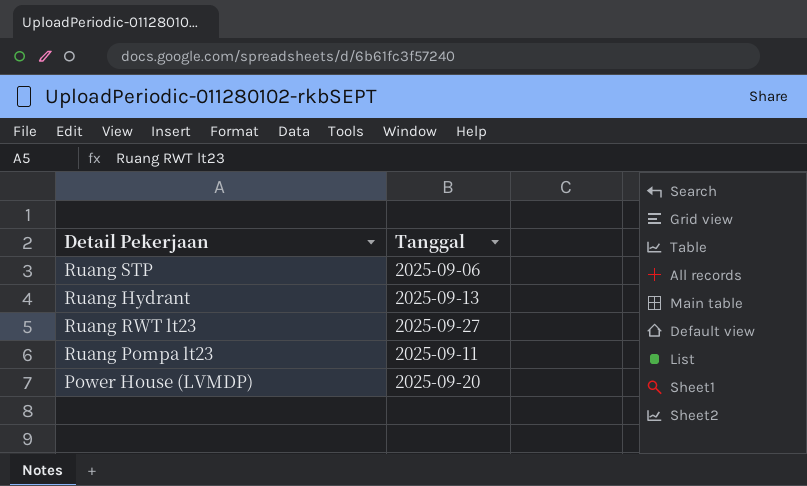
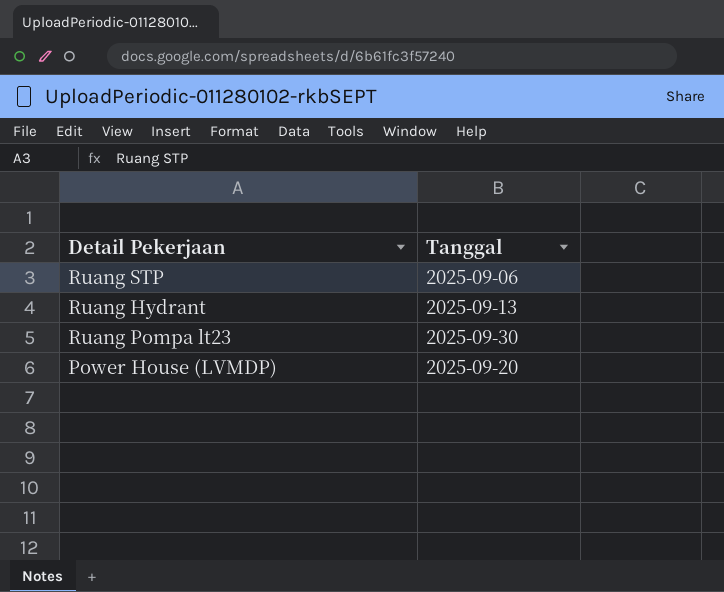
row Ruang RWT lt23: 2025-09-27 -> none
Ruang Pompa lt23 | Tanggal: 2025-09-11 -> 2025-09-30

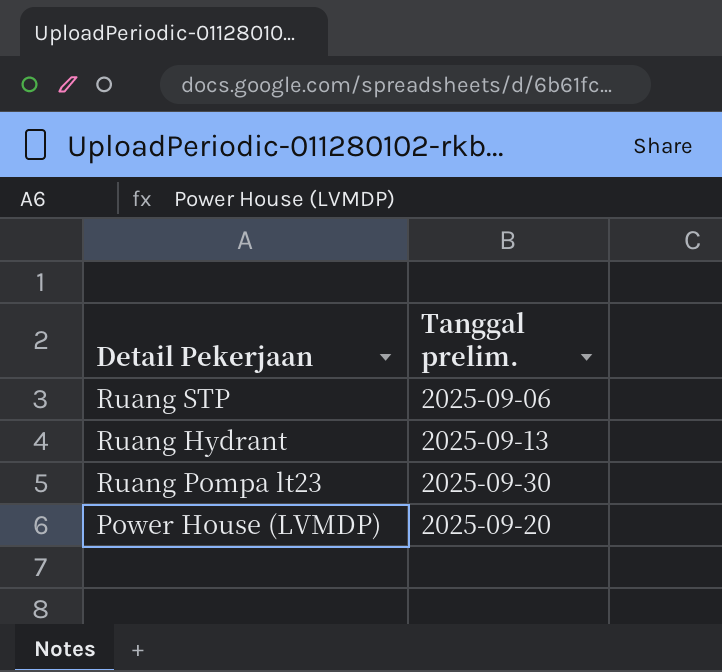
column name: Tanggal -> Tanggal prelim.

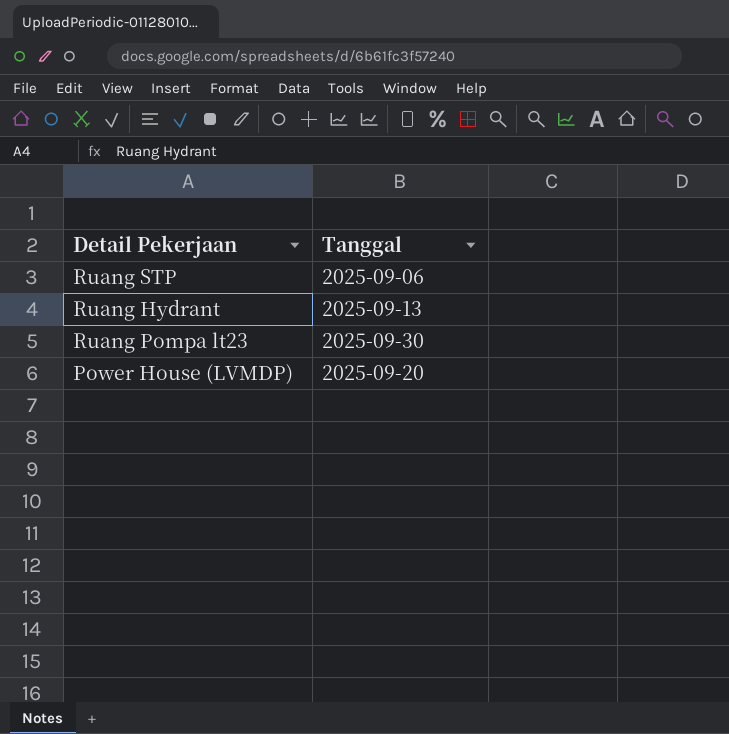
column name: Tanggal prelim. -> Tanggal

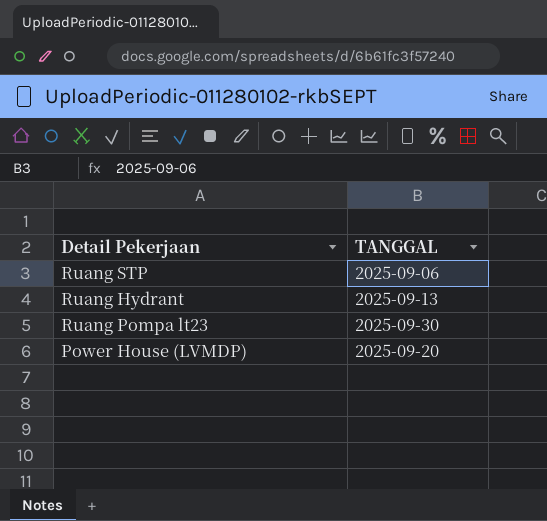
column name: Tanggal -> TANGGAL

